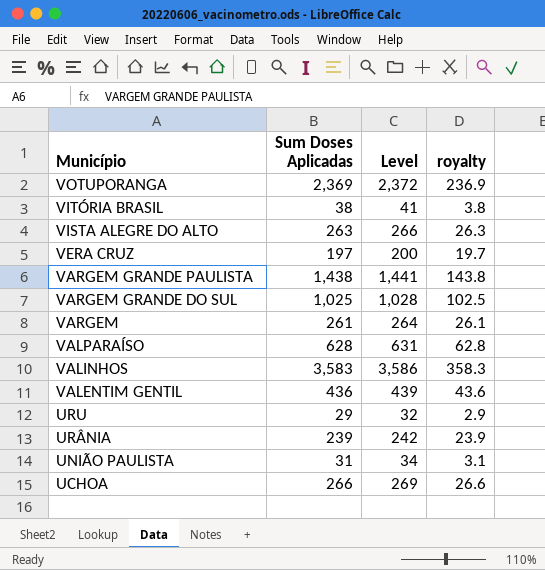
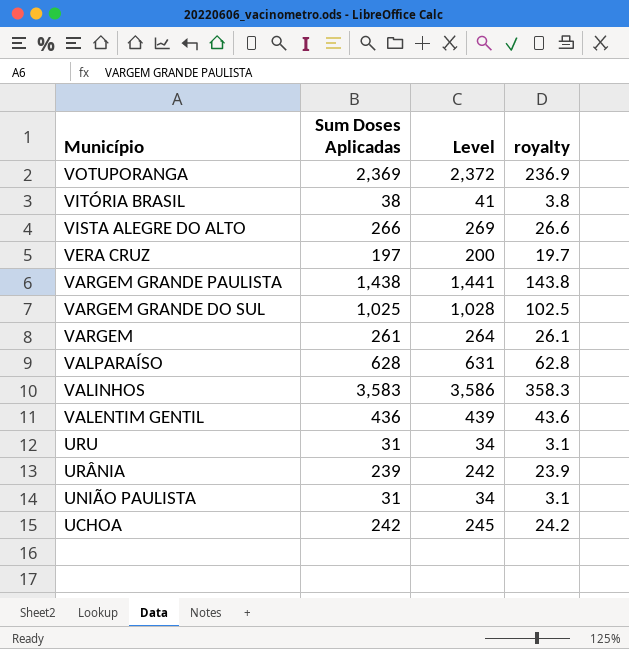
VISTA ALEGRE DO ALTO | Sum Doses Aplicadas: 263 -> 266
VISTA ALEGRE DO ALTO | Level: 266 -> 269
VISTA ALEGRE DO ALTO | royalty: 26.3 -> 26.6
URU | Sum Doses Aplicadas: 29 -> 31
URU | Level: 32 -> 34
URU | royalty: 2.9 -> 3.1
UCHOA | Sum Doses Aplicadas: 266 -> 242
UCHOA | Level: 269 -> 245
UCHOA | royalty: 26.6 -> 24.2

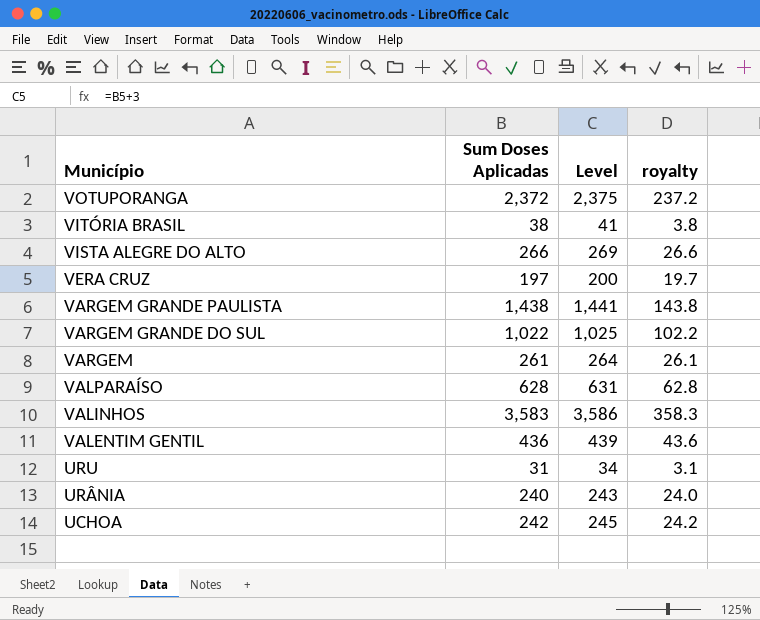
row UNIÃO PAULISTA: 31 | 34 | 3.1 -> none
VOTUPORANGA | Sum Doses Aplicadas: 2,369 -> 2,372
VOTUPORANGA | Level: 2,372 -> 2,375
VOTUPORANGA | royalty: 236.9 -> 237.2
VARGEM GRANDE DO SUL | Sum Doses Aplicadas: 1,025 -> 1,022
VARGEM GRANDE DO SUL | Level: 1,028 -> 1,025
VARGEM GRANDE DO SUL | royalty: 102.5 -> 102.2
URÂNIA | Sum Doses Aplicadas: 239 -> 240
URÂNIA | Level: 242 -> 243
URÂNIA | royalty: 23.9 -> 24.0

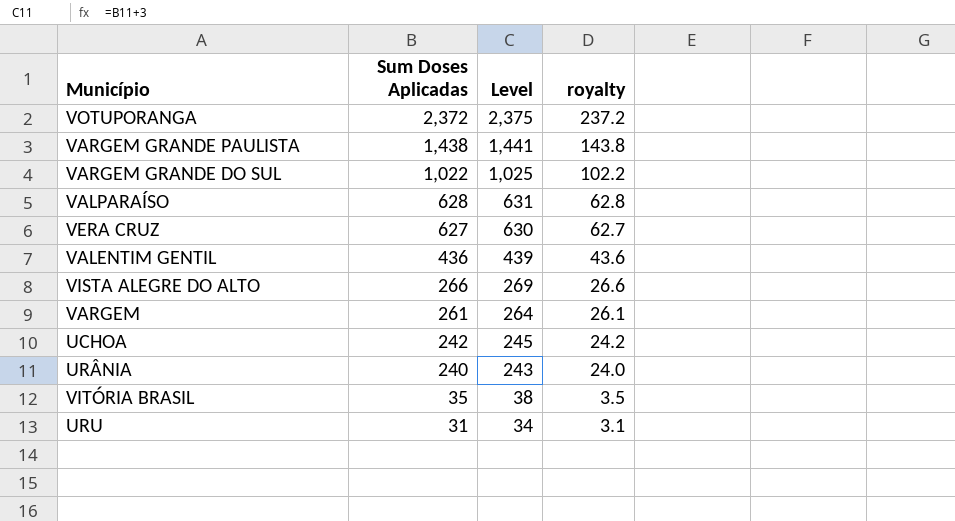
row order: Município descending -> Sum Doses Aplicadas descending
row VALINHOS: 3,583 | 3,586 | 358.3 -> none
VERA CRUZ | Sum Doses Aplicadas: 197 -> 627
VERA CRUZ | Level: 200 -> 630
VERA CRUZ | royalty: 19.7 -> 62.7
VITÓRIA BRASIL | Sum Doses Aplicadas: 38 -> 35
VITÓRIA BRASIL | Level: 41 -> 38
VITÓRIA BRASIL | royalty: 3.8 -> 3.5

